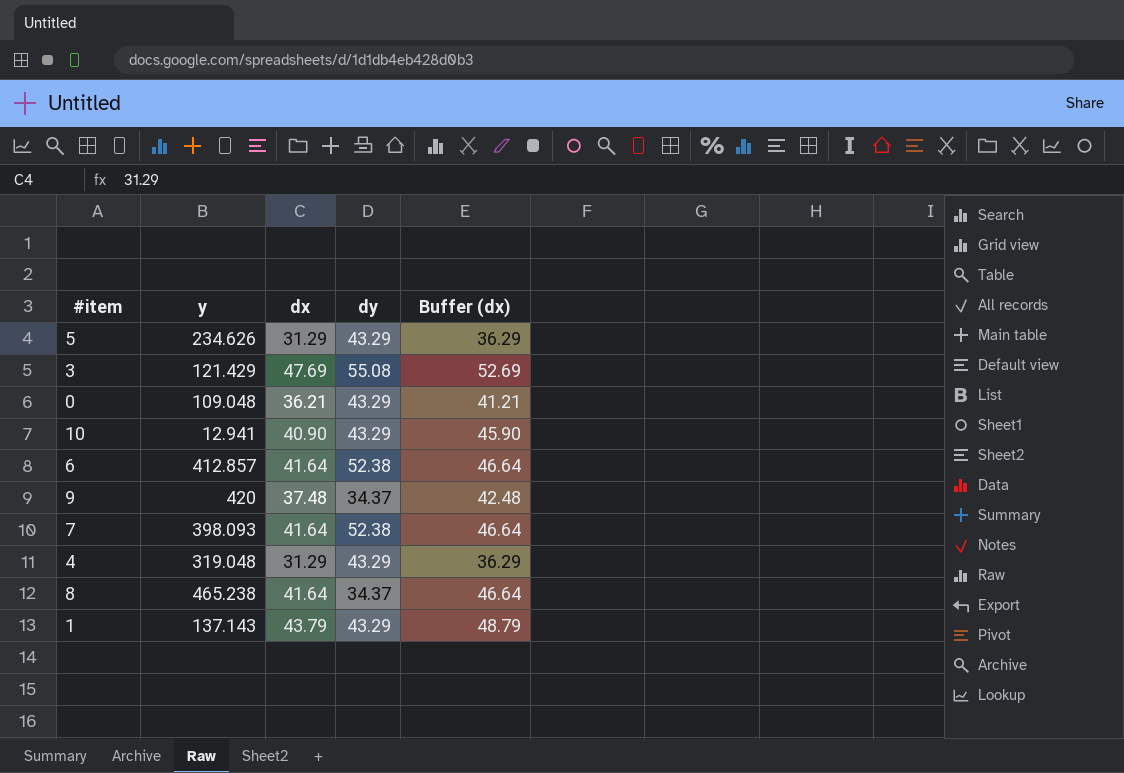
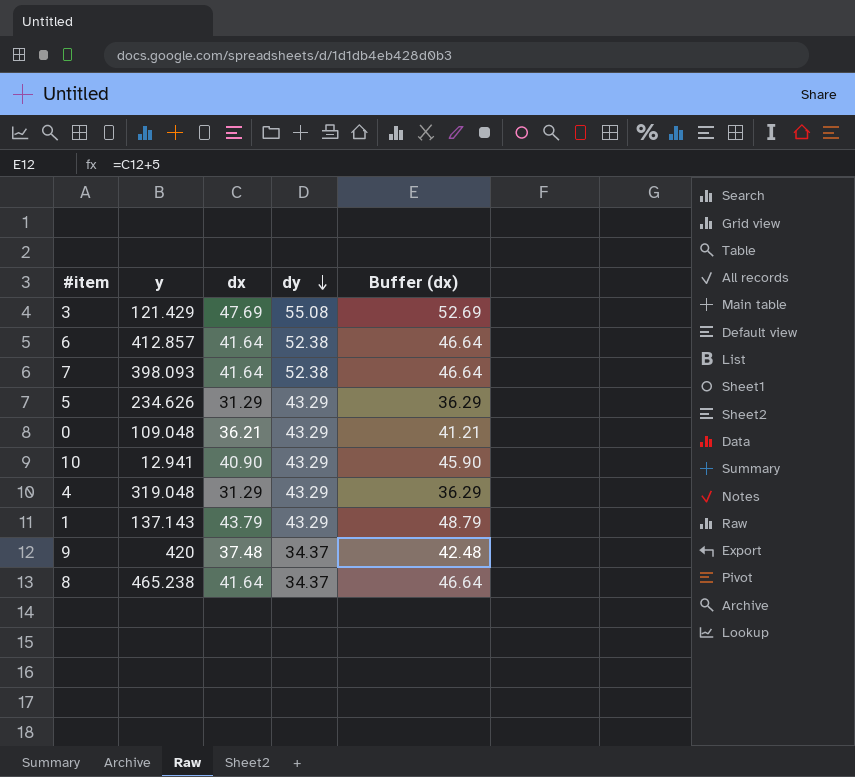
row order: none -> dy descending

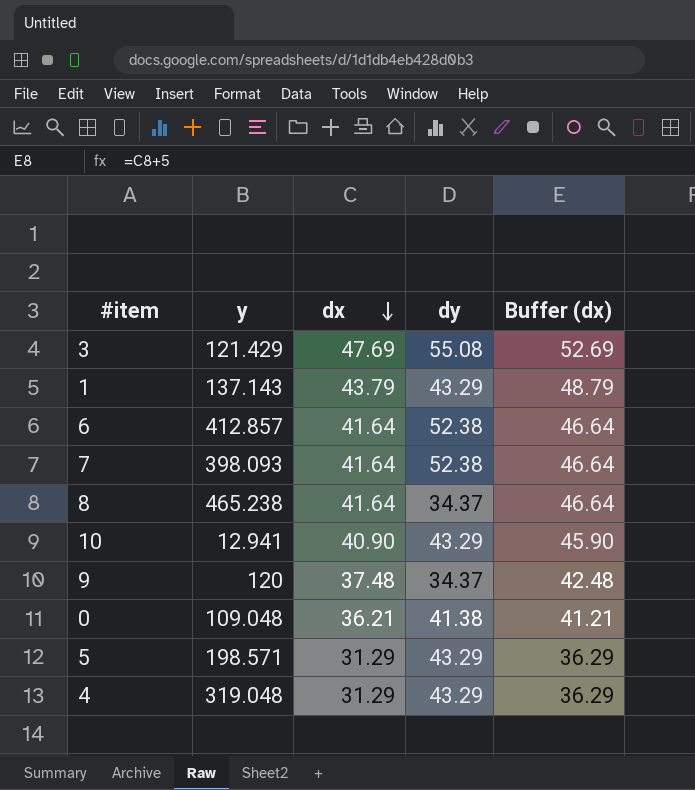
row order: dy descending -> dx descending
9 | y: 420 -> 120
0 | dy: 43.29 -> 41.38
5 | y: 234.626 -> 198.571

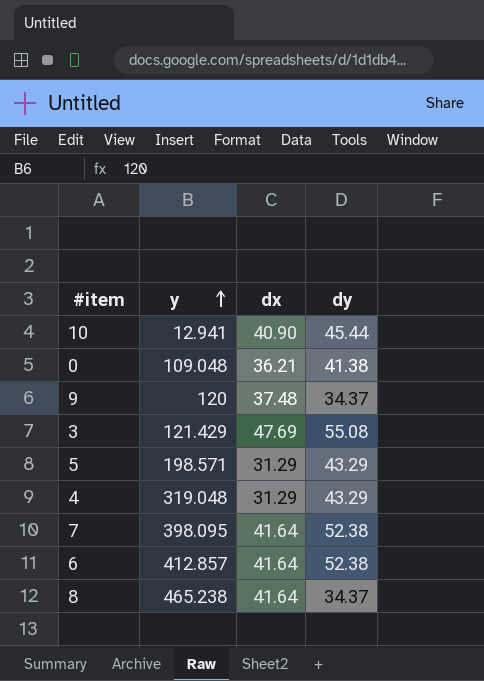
row order: dx descending -> y ascending
column Buffer (dx) | formula: [dx] + 5 -> none
row 1: 137.143 | 43.79 | 43.29 | 48.79 -> none
10 | dy: 43.29 -> 45.44
7 | y: 398.093 -> 398.095

